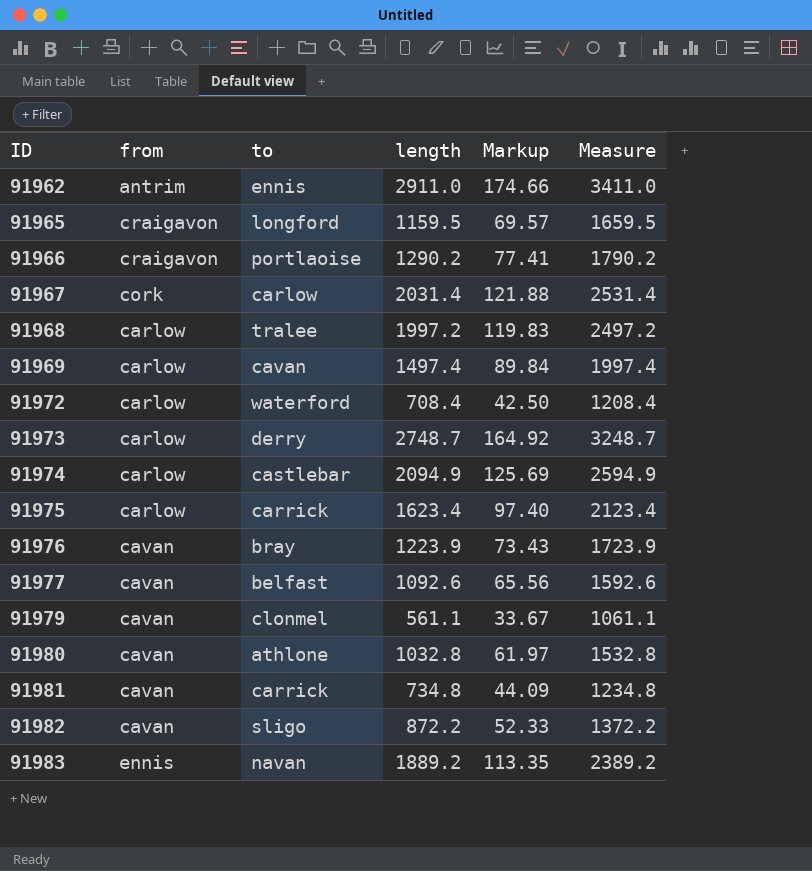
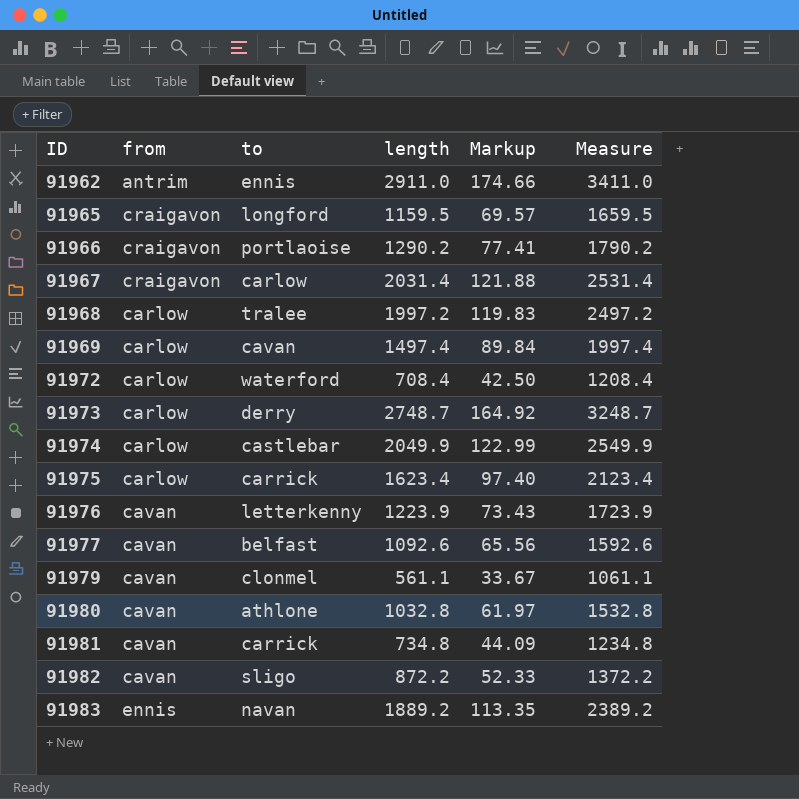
91967 | from: cork -> craigavon
91974 | length: 2094.9 -> 2049.9
91974 | Markup: 125.69 -> 122.99
91974 | Measure: 2594.9 -> 2549.9
91976 | to: bray -> letterkenny

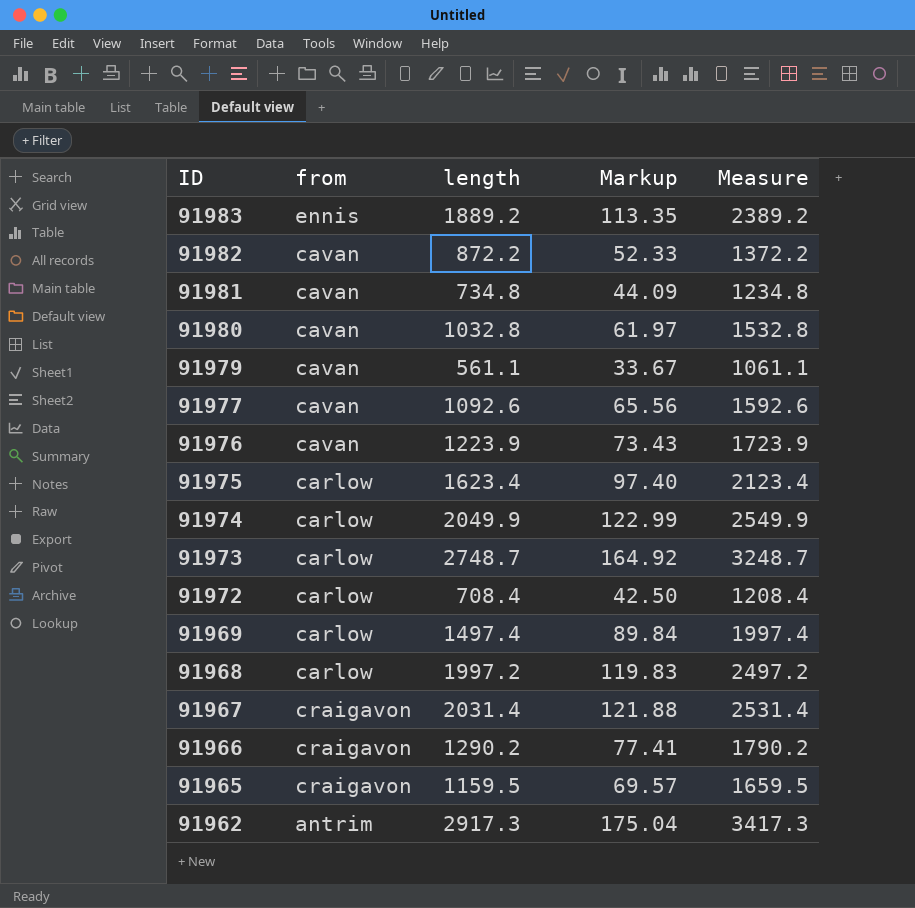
row order: ID ascending -> ID descending
column to | position: 3 -> none
91962 | length: 2911.0 -> 2917.3
91962 | Markup: 174.66 -> 175.04
91962 | Measure: 3411.0 -> 3417.3

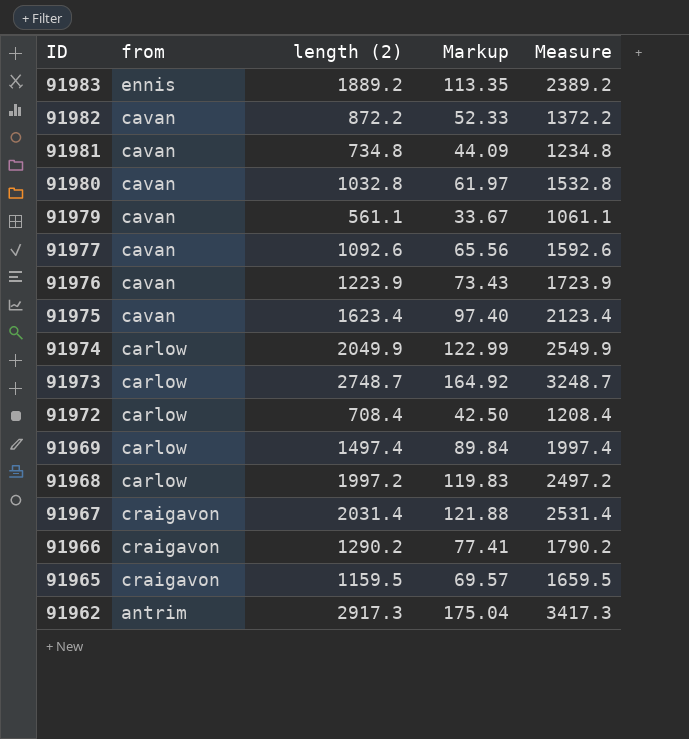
column name: length -> length (2)
91975 | from: carlow -> cavan

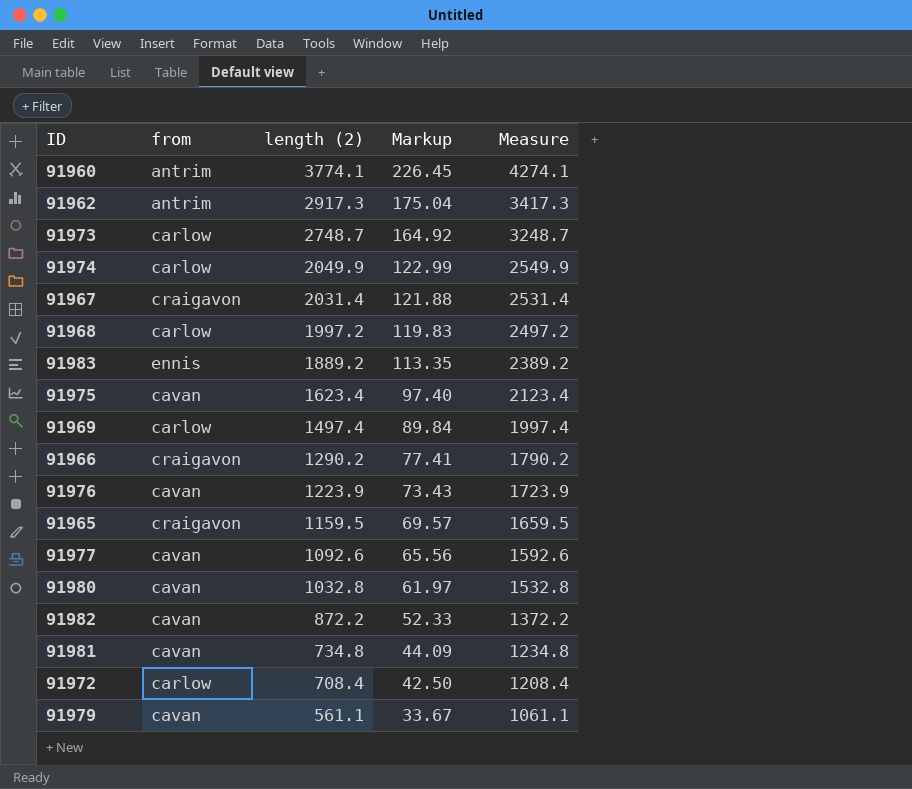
row order: ID descending -> length (2) descending
row 91960: none -> antrim | 3774.1 | 226.45 | 4274.1

